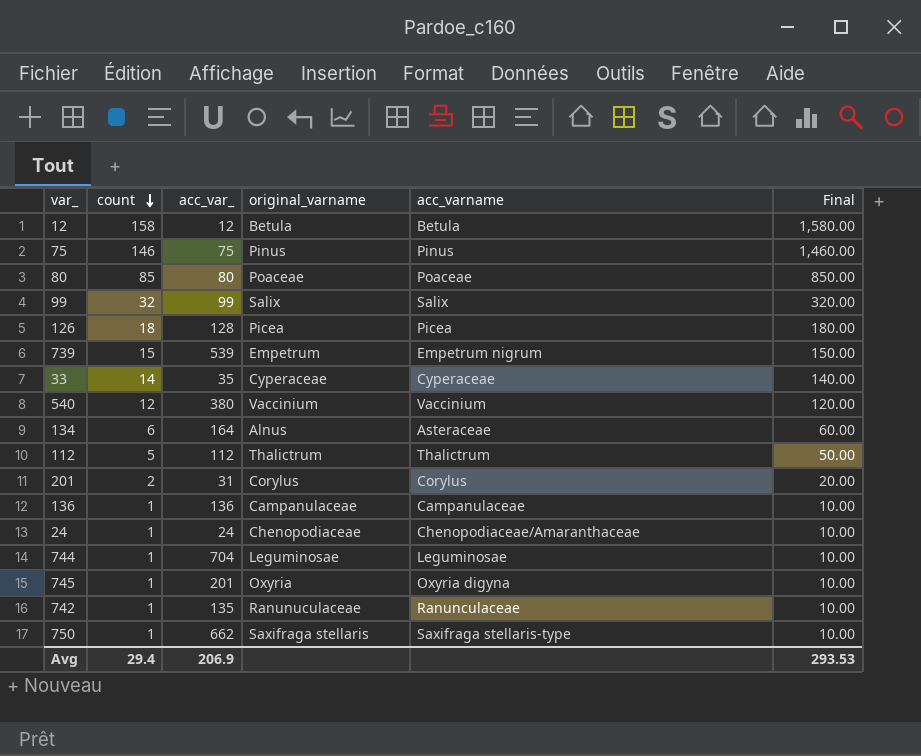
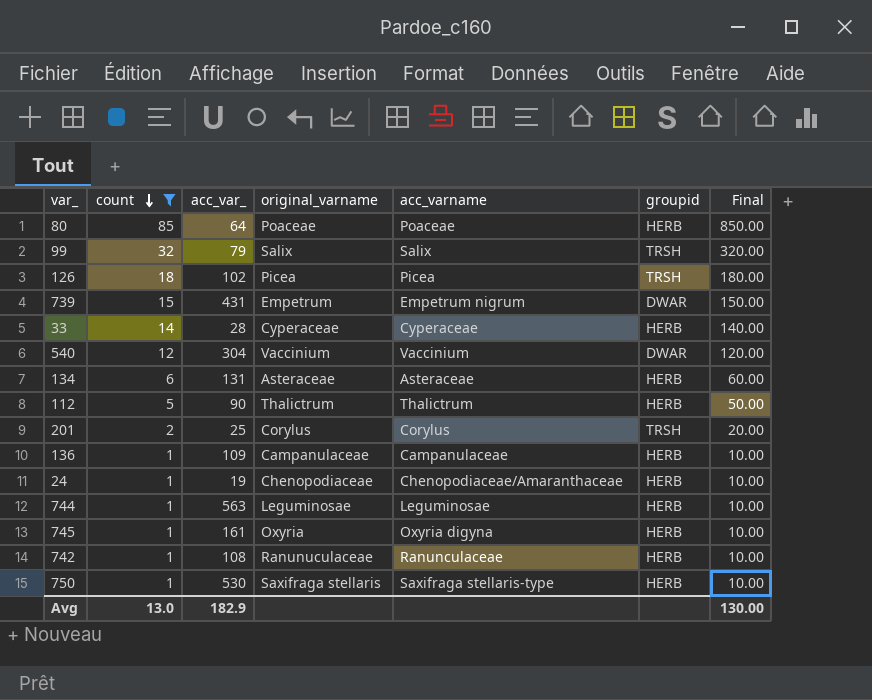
filter: none -> count <= 85
column groupid | position: none -> 6
80 | acc_var_: 80 -> 64
99 | acc_var_: 99 -> 79
126 | acc_var_: 128 -> 102
739 | acc_var_: 539 -> 431
33 | acc_var_: 35 -> 28
540 | acc_var_: 380 -> 304
134 | acc_var_: 164 -> 131
134 | original_varname: Alnus -> Asteraceae
112 | acc_var_: 112 -> 90
201 | acc_var_: 31 -> 25
136 | acc_var_: 136 -> 109
24 | acc_var_: 24 -> 19
744 | acc_var_: 704 -> 563
745 | acc_var_: 201 -> 161
742 | acc_var_: 135 -> 108
750 | acc_var_: 662 -> 530
Avg | count: 29.4 -> 13.0
Avg | acc_var_: 206.9 -> 182.9
Avg | Final: 293.53 -> 130.00

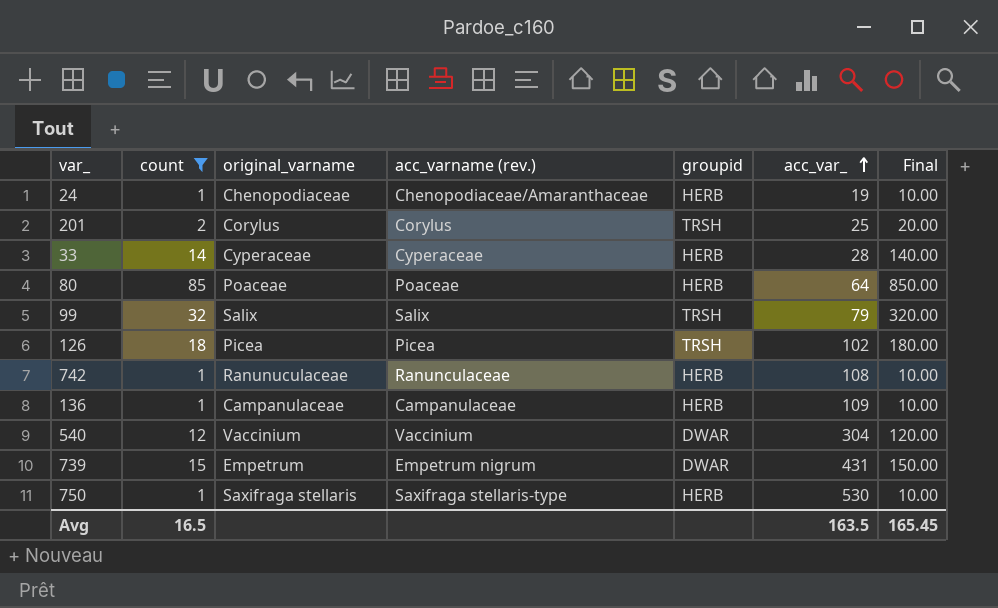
row order: count descending -> acc_var_ ascending
column name: acc_varname -> acc_varname (rev.)
column acc_var_ | position: 3 -> 6
row 134: 6 | 131 | Asteraceae | Asteraceae | HERB | 60.00 -> none
row 112: 5 | 90 | Thalictrum | Thalictrum | HERB | 50.00 -> none
row 744: 1 | 563 | Leguminosae | Leguminosae | HERB | 10.00 -> none
row 745: 1 | 161 | Oxyria | Oxyria digyna | HERB | 10.00 -> none
Avg | count: 13.0 -> 16.5
Avg | acc_var_: 182.9 -> 163.5
Avg | Final: 130.00 -> 165.45

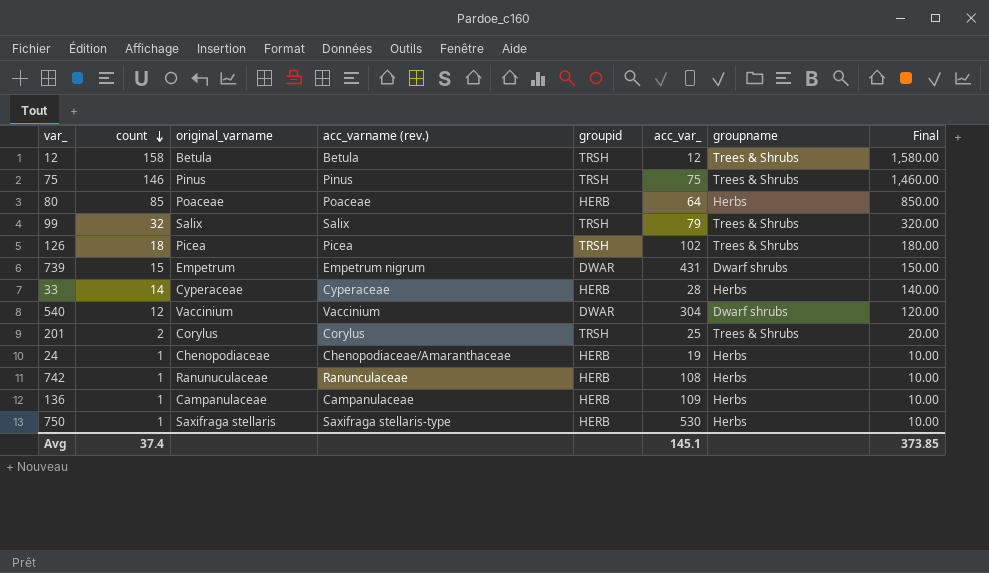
filter: count <= 85 -> none
row order: acc_var_ ascending -> count descending
column groupname | position: none -> 7
Avg | count: 16.5 -> 37.4
Avg | acc_var_: 163.5 -> 145.1
Avg | Final: 165.45 -> 373.85

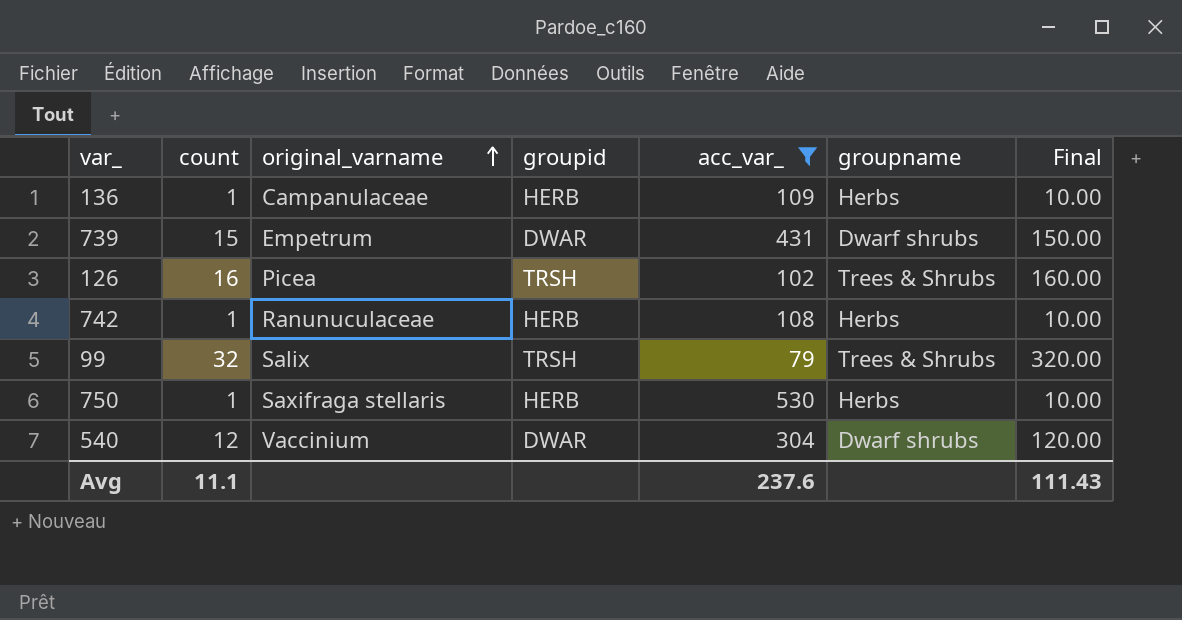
filter: none -> acc_var_ >= 79
row order: count descending -> original_varname ascending
column acc_varname (rev.) | position: 4 -> none
126 | count: 18 -> 16
126 | Final: 180.00 -> 160.00
Avg | count: 37.4 -> 11.1
Avg | acc_var_: 145.1 -> 237.6
Avg | Final: 373.85 -> 111.43

